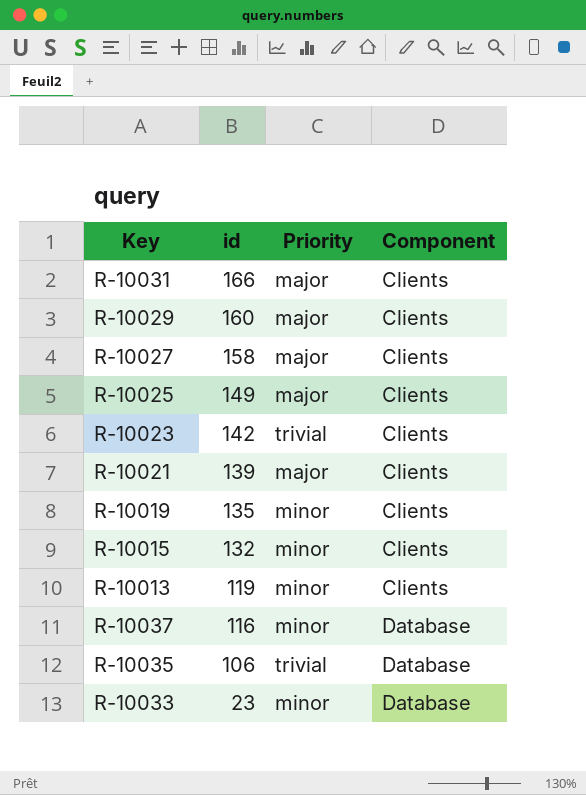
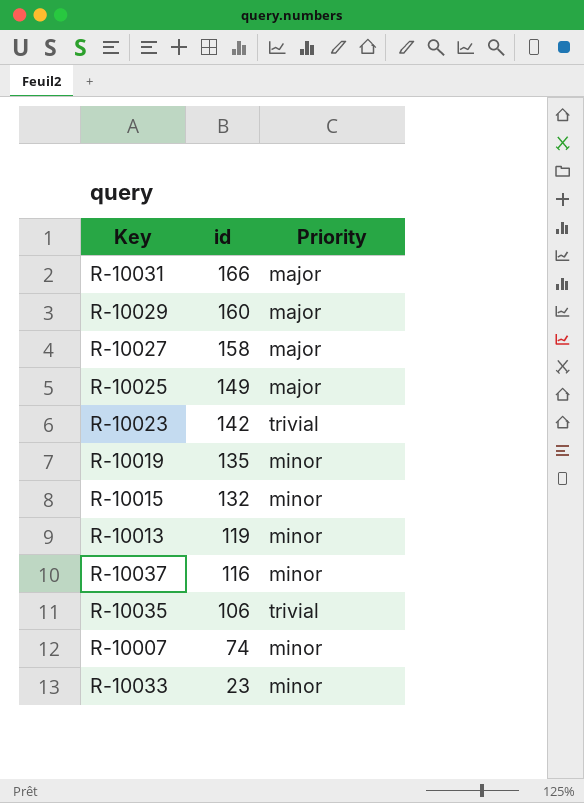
column Component | position: 4 -> none
row R-10021: 139 | major | Clients -> none
row R-10007: none -> 74 | minor

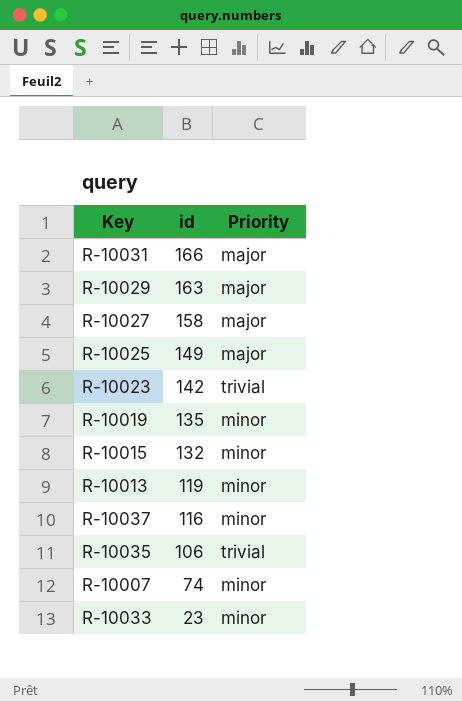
R-10029 | id: 160 -> 163

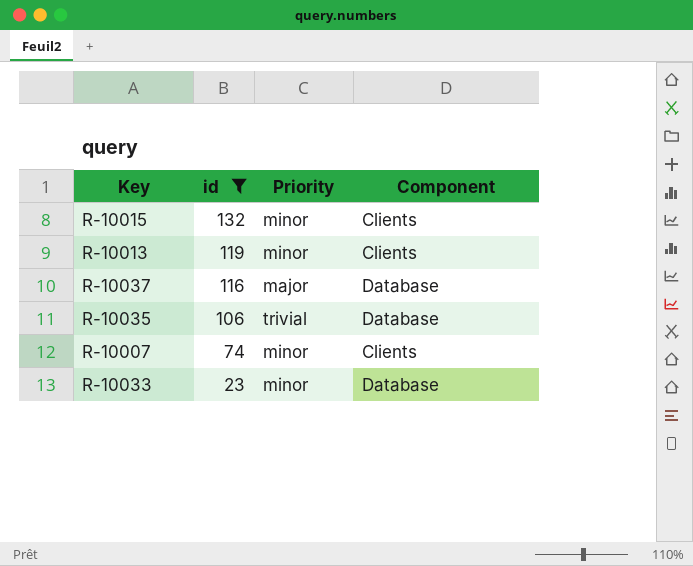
filter: none -> id <= 132
column Component | position: none -> 4
R-10037 | Priority: minor -> major

